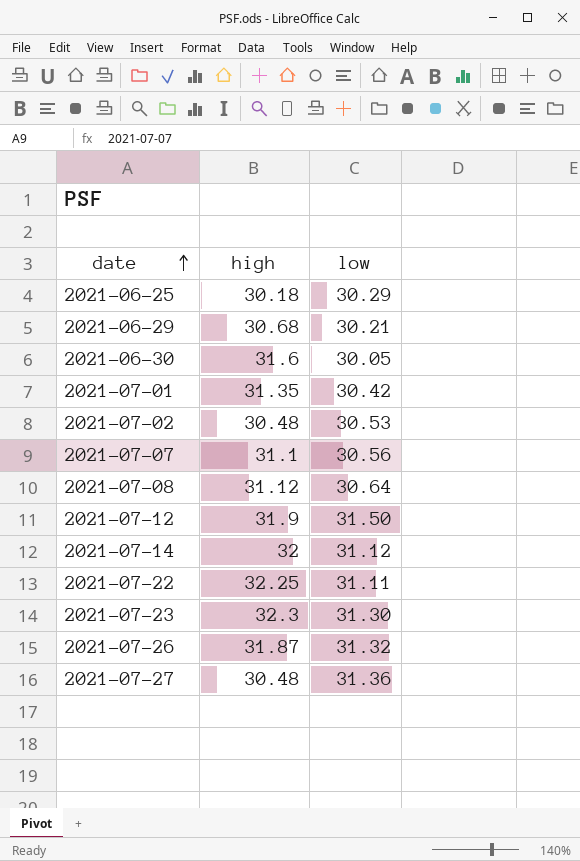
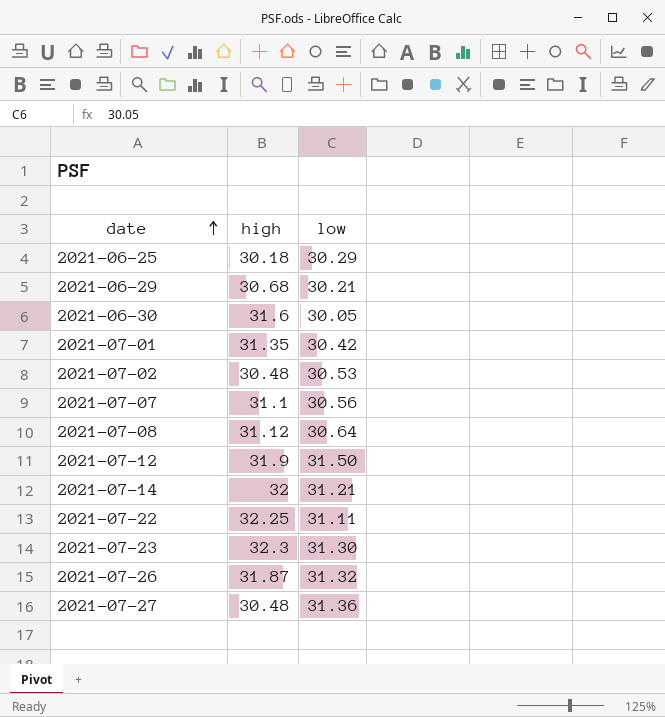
2021-07-14 | low: 31.12 -> 31.21

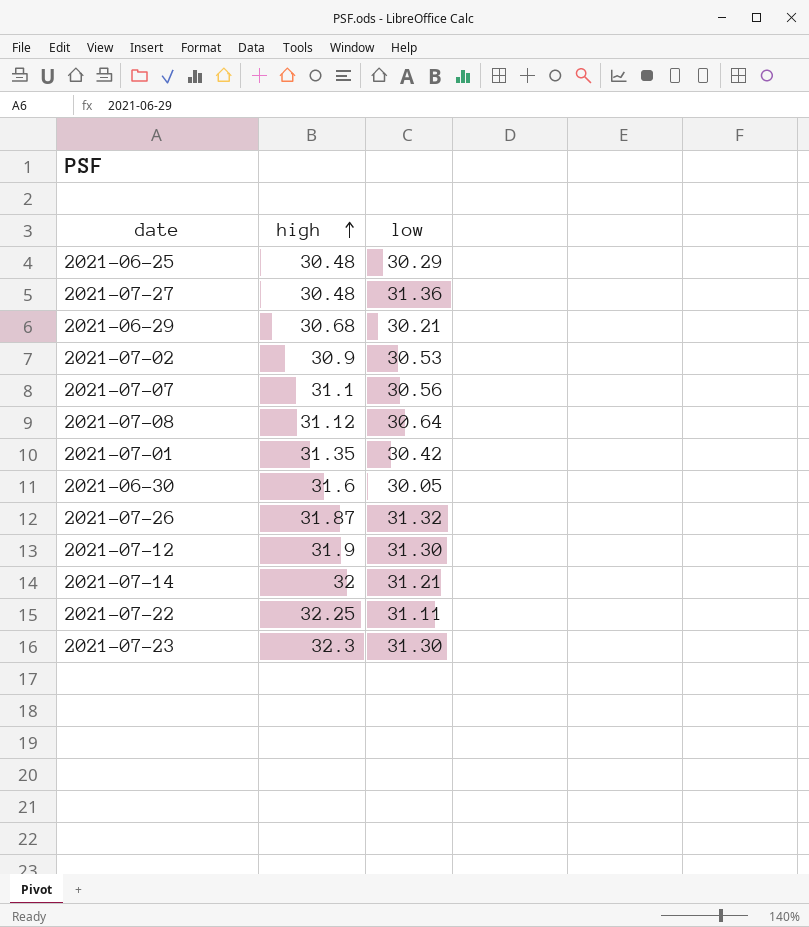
row order: date ascending -> high ascending
2021-06-25 | high: 30.18 -> 30.48
2021-07-02 | high: 30.48 -> 30.9
2021-07-12 | low: 31.50 -> 31.30

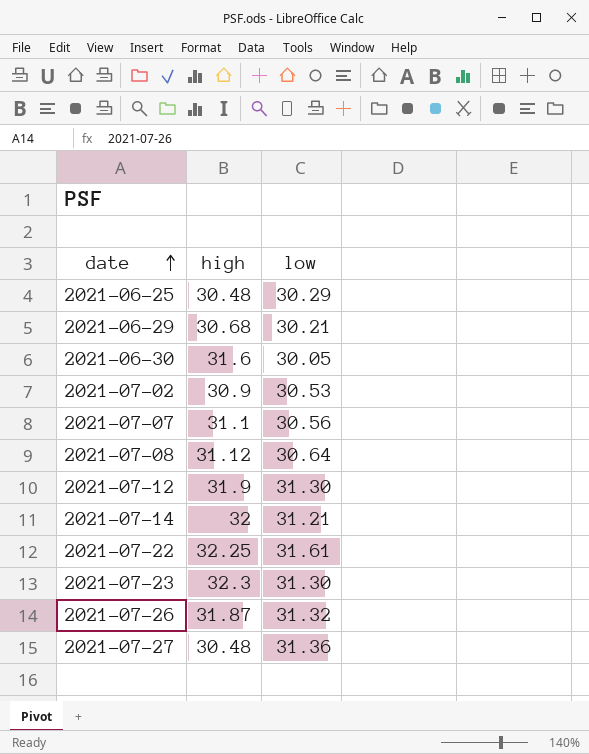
row order: high ascending -> date ascending
row 2021-07-01: 31.35 | 30.42 -> none
2021-07-22 | low: 31.11 -> 31.61

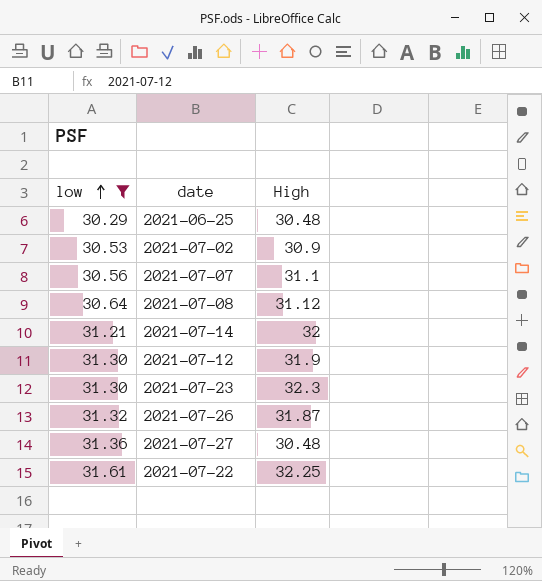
filter: none -> low >= 30.29
row order: date ascending -> low ascending
column low | position: 3 -> 1
column name: high -> High

